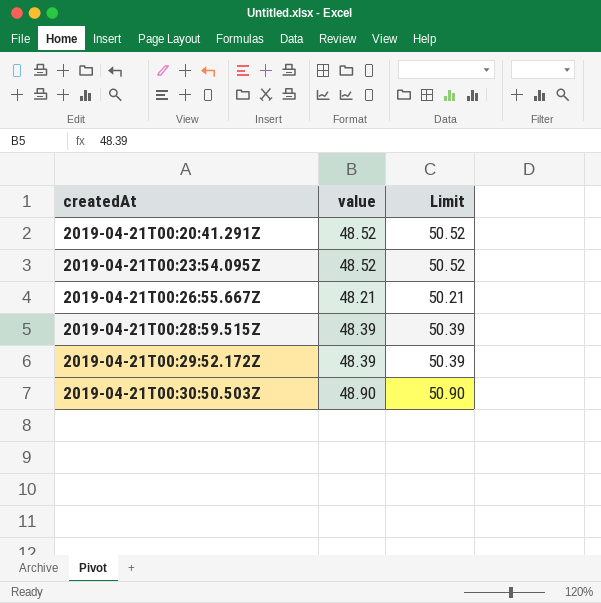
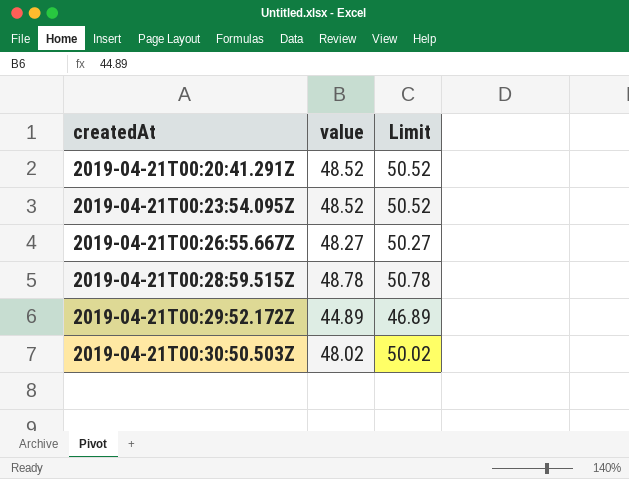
2019-04-21T00:26:55.667Z | value: 48.21 -> 48.27
2019-04-21T00:26:55.667Z | Limit: 50.21 -> 50.27
2019-04-21T00:28:59.515Z | value: 48.39 -> 48.78
2019-04-21T00:28:59.515Z | Limit: 50.39 -> 50.78
2019-04-21T00:29:52.172Z | value: 48.39 -> 44.89
2019-04-21T00:29:52.172Z | Limit: 50.39 -> 46.89
2019-04-21T00:30:50.503Z | value: 48.90 -> 48.02
2019-04-21T00:30:50.503Z | Limit: 50.90 -> 50.02

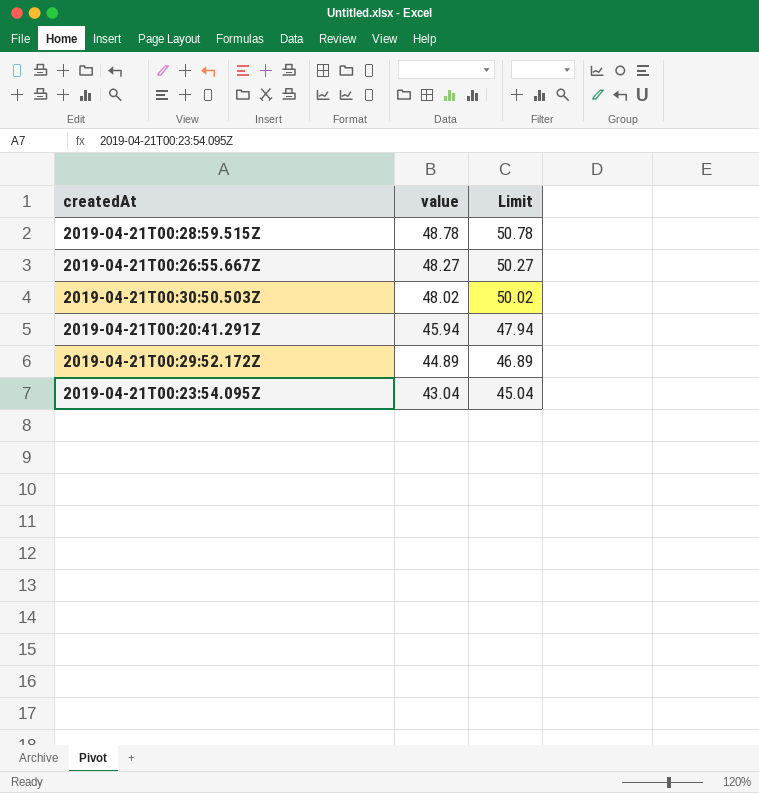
row order: createdAt ascending -> value descending
2019-04-21T00:20:41.291Z | value: 48.52 -> 45.94
2019-04-21T00:20:41.291Z | Limit: 50.52 -> 47.94
2019-04-21T00:23:54.095Z | value: 48.52 -> 43.04
2019-04-21T00:23:54.095Z | Limit: 50.52 -> 45.04

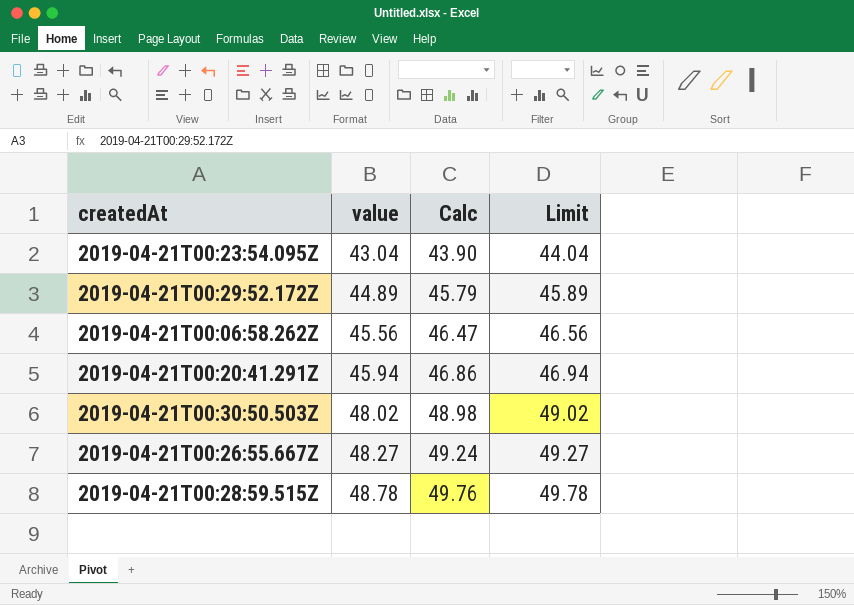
row order: value descending -> value ascending
column Calc | formula: none -> [value] * 1.02
column Limit | formula: [value] + 2 -> [value] + 1
row 2019-04-21T00:06:58.262Z: none -> 45.56 | 46.47 | 46.56

